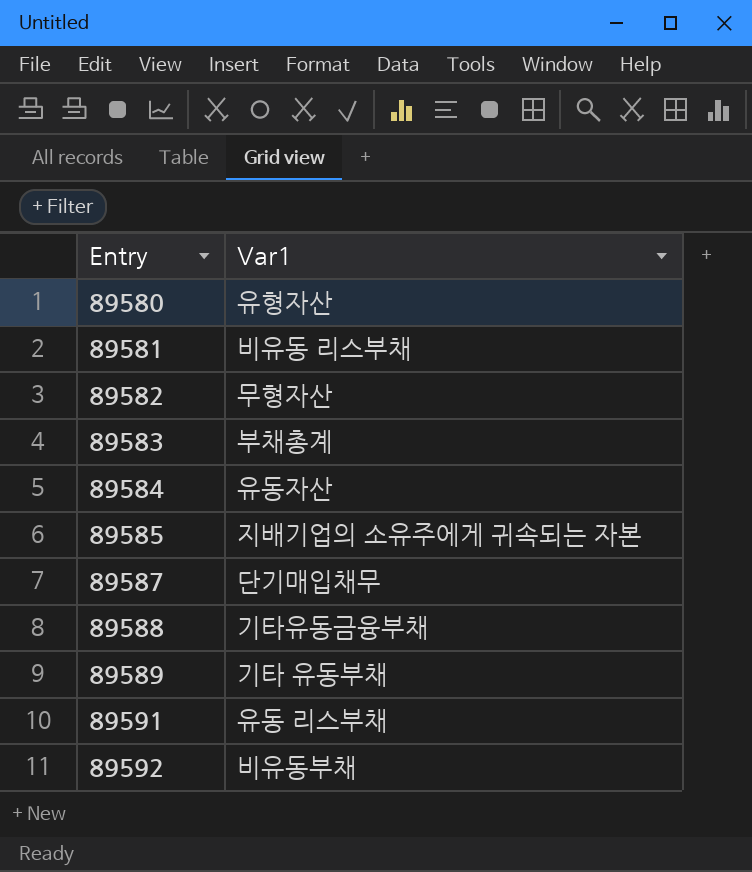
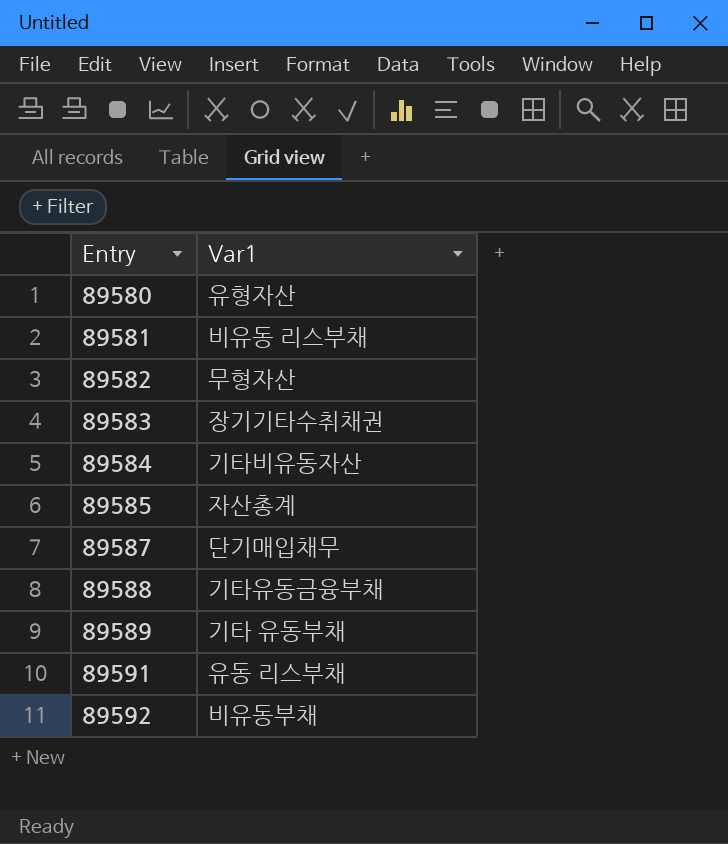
89583 | Var1: 부채총계 -> 장기기타수취채권
89584 | Var1: 유동자산 -> 기타비유동자산
89585 | Var1: 지배기업의 소유주에게 귀속되는 자본 -> 자산총계

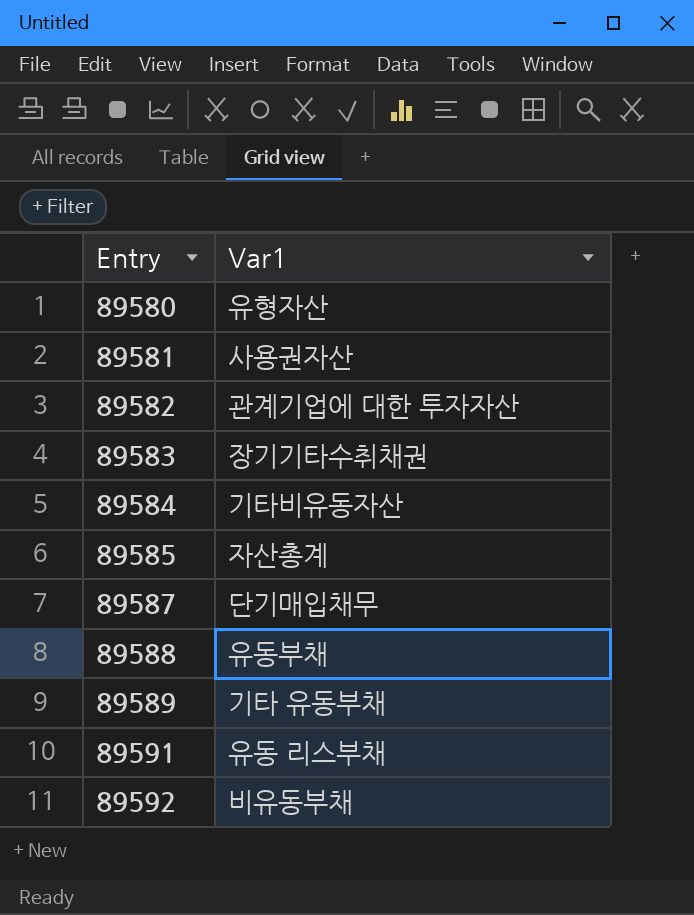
89581 | Var1: 비유동 리스부채 -> 사용권자산
89582 | Var1: 무형자산 -> 관계기업에 대한 투자자산
89588 | Var1: 기타유동금융부채 -> 유동부채

